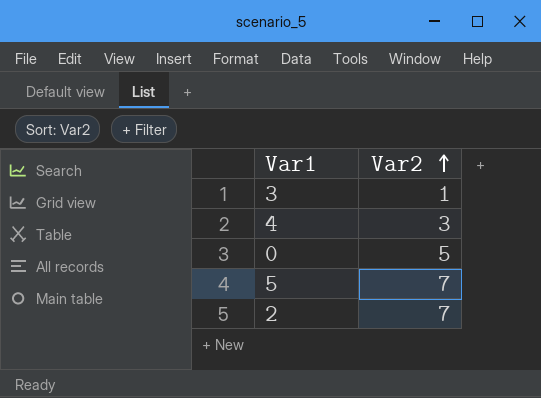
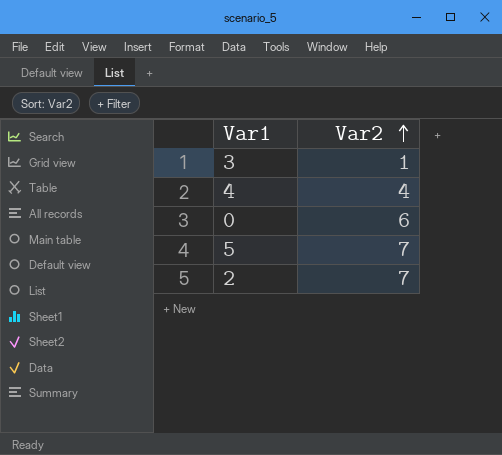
4 | Var2: 3 -> 4
0 | Var2: 5 -> 6

